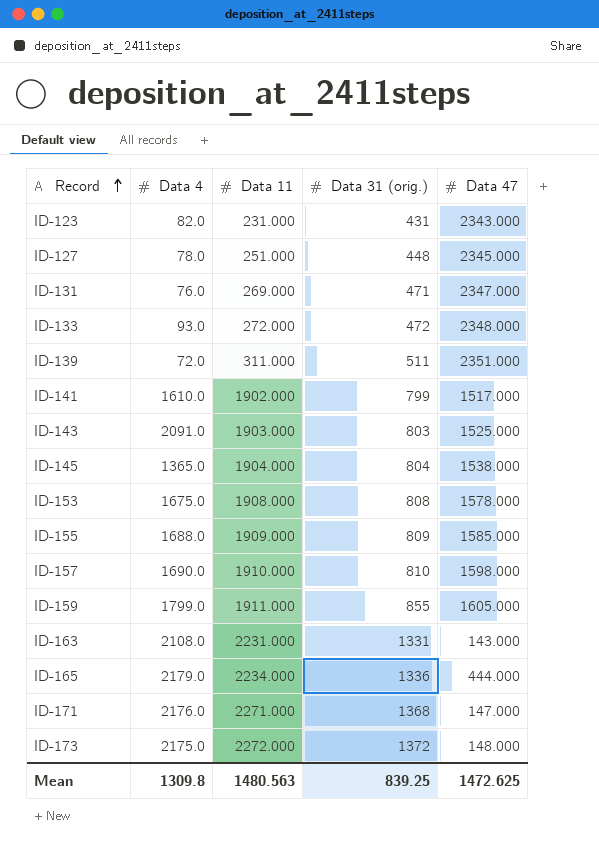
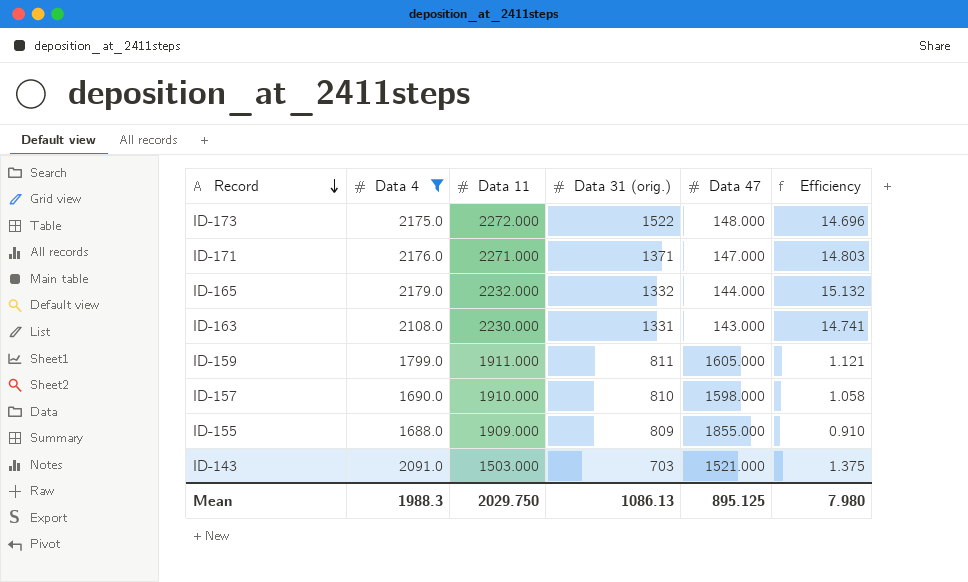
filter: none -> Data 4 >= 1688.0
row order: Record ascending -> Record descending
column Efficiency | formula: none -> [Data 4] / [Data 47]
ID-173 | Data 31 (orig.): 1372 -> 1522
ID-171 | Data 31 (orig.): 1368 -> 1371
ID-165 | Data 11: 2234.000 -> 2232.000
ID-165 | Data 31 (orig.): 1336 -> 1332
ID-165 | Data 47: 444.000 -> 144.000
ID-163 | Data 11: 2231.000 -> 2230.000
ID-159 | Data 31 (orig.): 855 -> 811
ID-155 | Data 47: 1585.000 -> 1855.000
ID-143 | Data 11: 1903.000 -> 1503.000
ID-143 | Data 31 (orig.): 803 -> 703
ID-143 | Data 47: 1525.000 -> 1521.000
Mean | Data 4: 1309.8 -> 1988.3
Mean | Data 11: 1480.563 -> 2029.750
Mean | Data 31 (orig.): 839.25 -> 1086.13
Mean | Data 47: 1472.625 -> 895.125

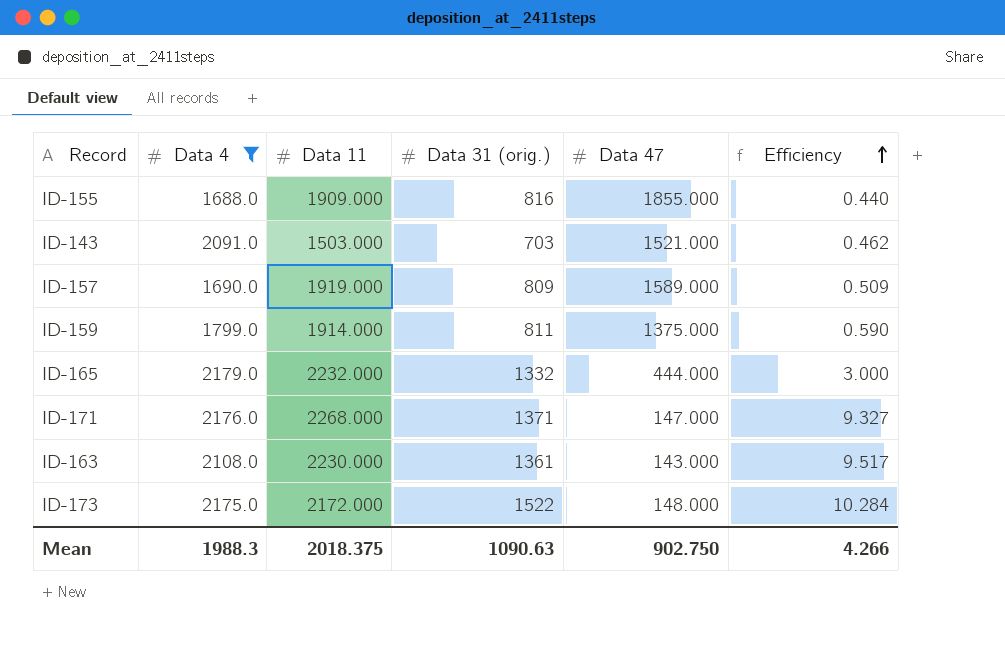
row order: Record descending -> Efficiency ascending
column Efficiency | formula: [Data 4] / [Data 47] -> [Data 31 (orig.)] / [Data 47]
ID-155 | Data 31 (orig.): 809 -> 816
ID-157 | Data 11: 1910.000 -> 1919.000
ID-157 | Data 31 (orig.): 810 -> 809
ID-157 | Data 47: 1598.000 -> 1589.000
ID-159 | Data 11: 1911.000 -> 1914.000
ID-159 | Data 47: 1605.000 -> 1375.000
ID-165 | Data 47: 144.000 -> 444.000
ID-171 | Data 11: 2271.000 -> 2268.000
ID-163 | Data 31 (orig.): 1331 -> 1361
ID-173 | Data 11: 2272.000 -> 2172.000
Mean | Data 11: 2029.750 -> 2018.375
Mean | Data 31 (orig.): 1086.13 -> 1090.63
Mean | Data 47: 895.125 -> 902.750
Mean | Efficiency: 7.980 -> 4.266

